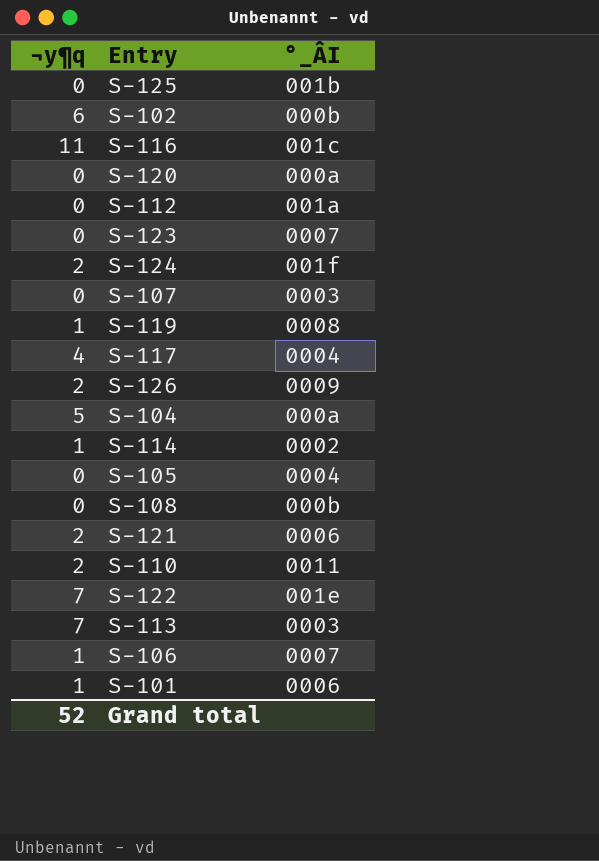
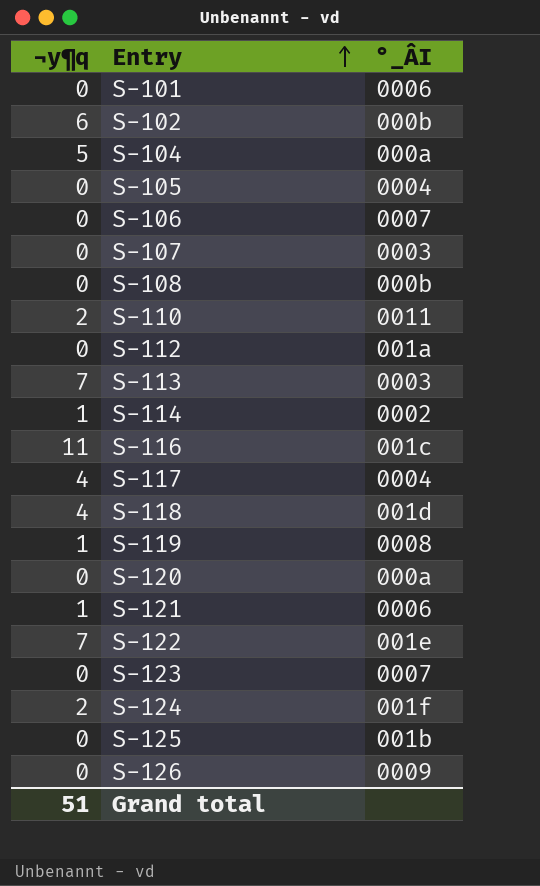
row order: none -> Entry ascending
S-101 | ¬y¶q: 1 -> 0
S-106 | ¬y¶q: 1 -> 0
row S-118: none -> 4 | 001d
S-121 | ¬y¶q: 2 -> 1
S-126 | ¬y¶q: 2 -> 0
Grand total | ¬y¶q: 52 -> 51

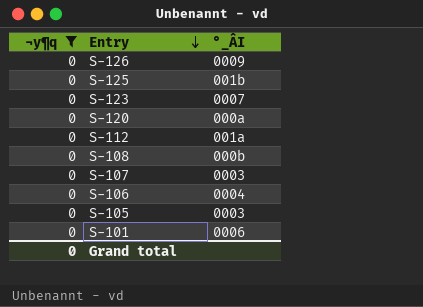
filter: none -> ¬y¶q = 0
row order: Entry ascending -> Entry descending
S-106 | °_ÂI: 0007 -> 0004
S-105 | °_ÂI: 0004 -> 0003
Grand total | ¬y¶q: 51 -> 0

